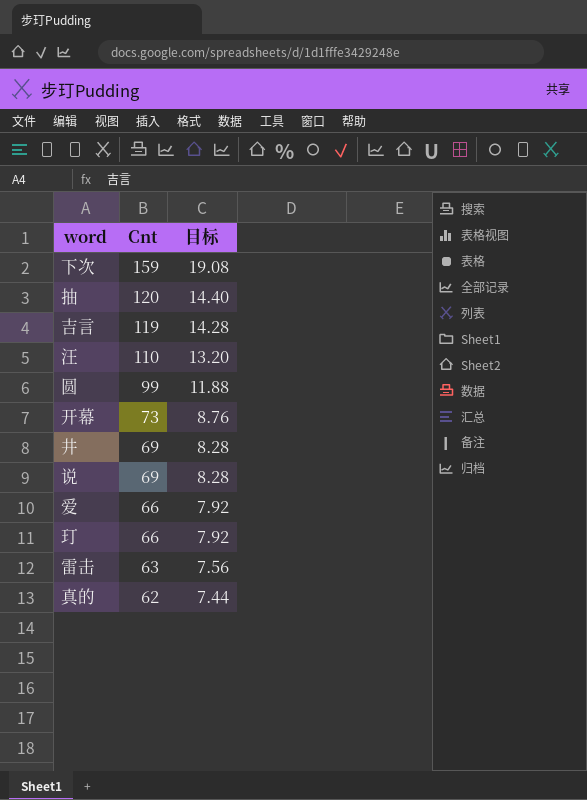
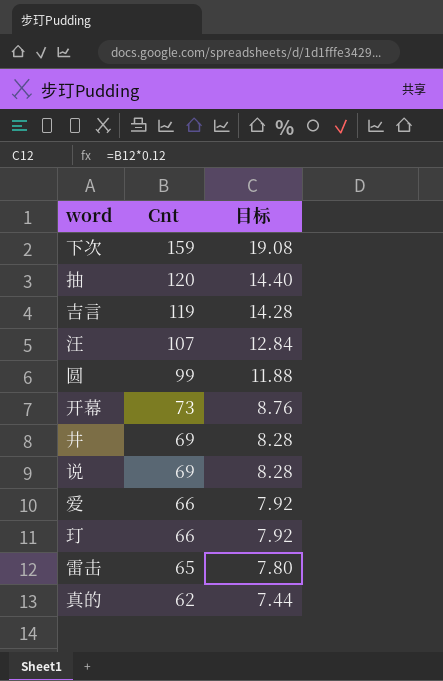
汪 | Cnt: 110 -> 107
汪 | 目标: 13.20 -> 12.84
雷击 | Cnt: 63 -> 65
雷击 | 目标: 7.56 -> 7.80

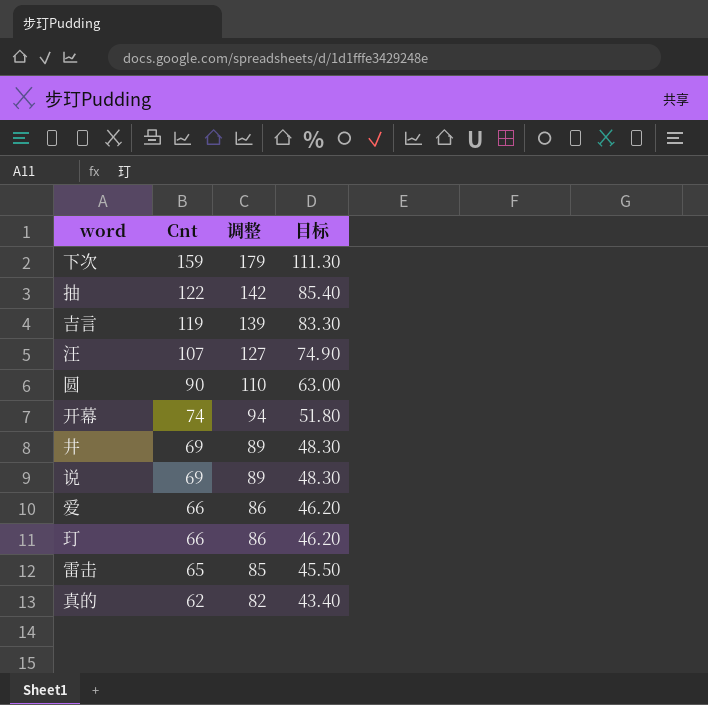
column 调整 | formula: none -> [Cnt] + 20
column 目标 | formula: [Cnt] * 0.12 -> [Cnt] * 0.7
抽 | Cnt: 120 -> 122
圆 | Cnt: 99 -> 90
开幕 | Cnt: 73 -> 74

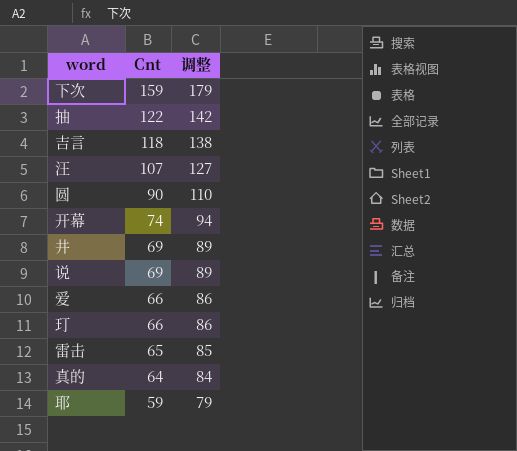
column 目标 | formula: [Cnt] * 0.7 -> none
吉言 | Cnt: 119 -> 118
吉言 | 调整: 139 -> 138
真的 | Cnt: 62 -> 64
真的 | 调整: 82 -> 84
row 耶: none -> 59 | 79

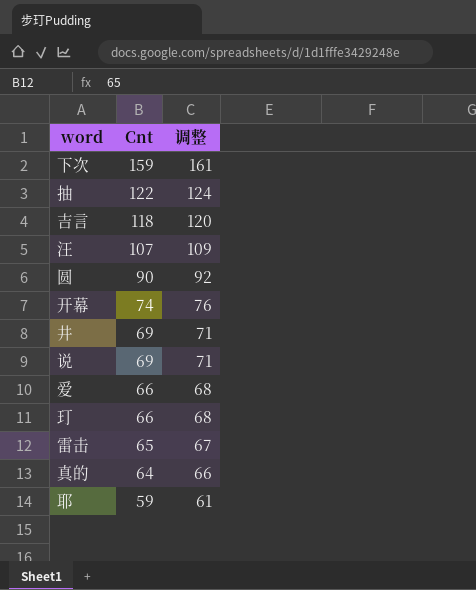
column 调整 | formula: [Cnt] + 20 -> [Cnt] + 2

